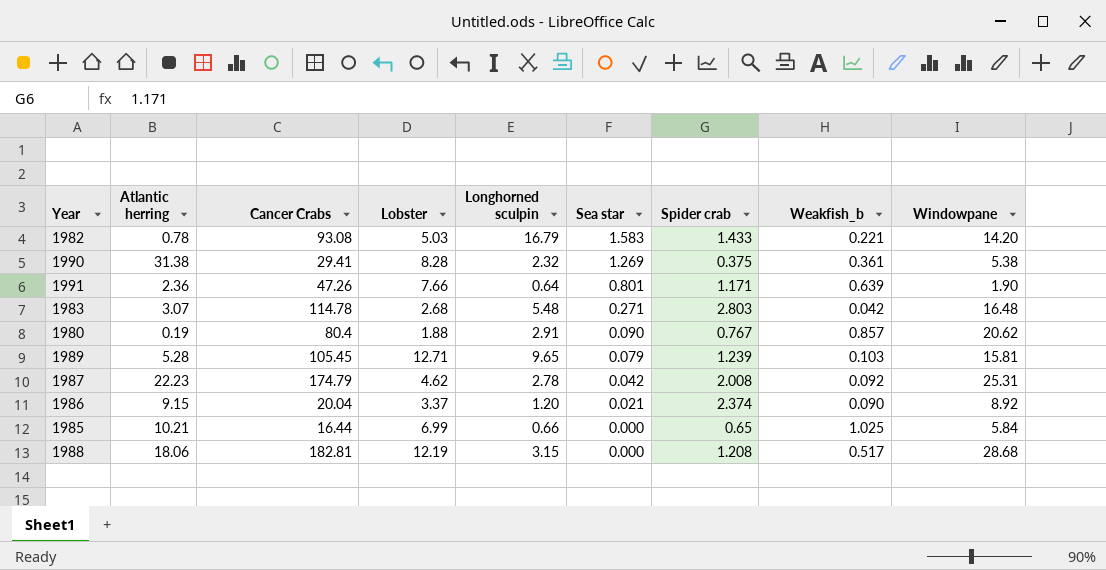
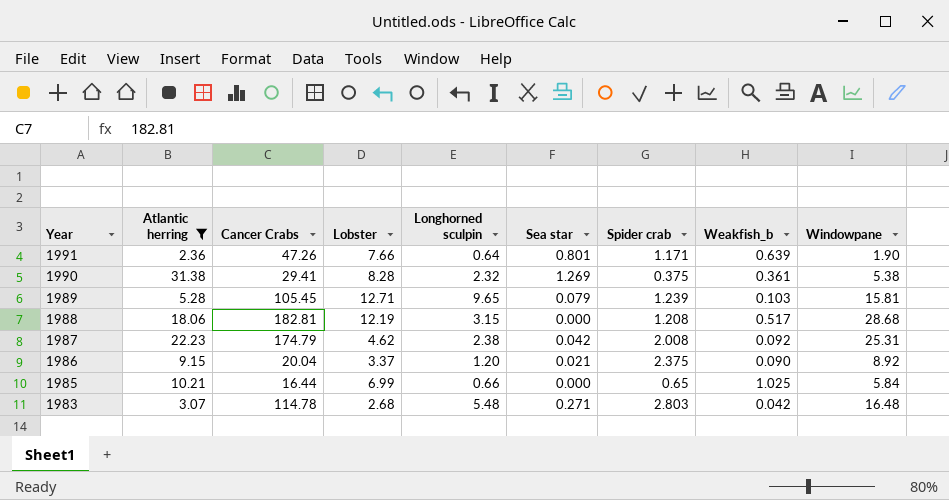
filter: none -> Atlantic herring >= 2.36
row order: Sea star descending -> Year descending
1987 | Longhorned sculpin: 2.78 -> 2.38
1986 | Spider crab: 2.374 -> 2.375

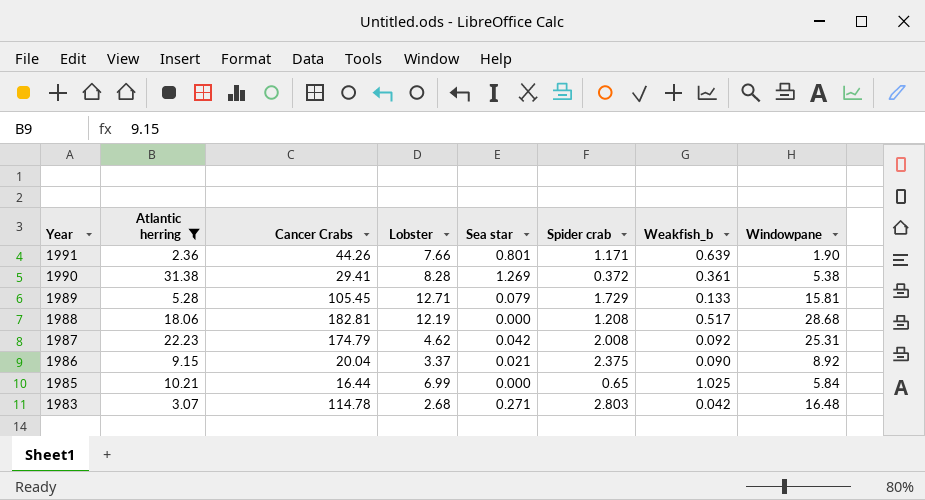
column Longhorned sculpin | position: 5 -> none
1991 | Cancer Crabs: 47.26 -> 44.26
1990 | Spider crab: 0.375 -> 0.372
1989 | Spider crab: 1.239 -> 1.729
1989 | Weakfish_b: 0.103 -> 0.133

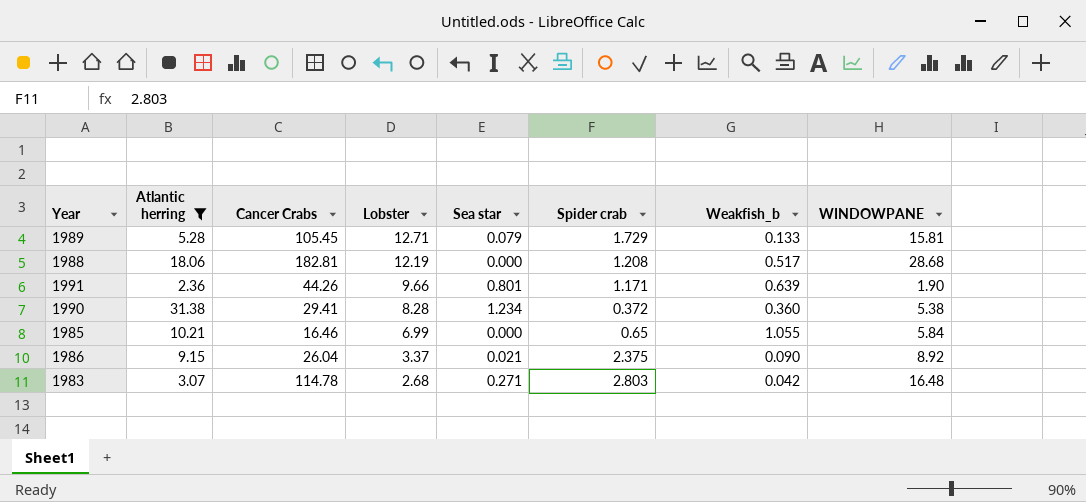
row order: Year descending -> Lobster descending
column name: Windowpane -> WINDOWPANE
row 1987: 22.23 | 174.79 | 4.62 | 0.042 | 2.008 | 0.092 | 25.31 -> none
1991 | Lobster: 7.66 -> 9.66
1990 | Sea star: 1.269 -> 1.234
1990 | Weakfish_b: 0.361 -> 0.360
1985 | Cancer Crabs: 16.44 -> 16.46
1985 | Weakfish_b: 1.025 -> 1.055
1986 | Cancer Crabs: 20.04 -> 26.04

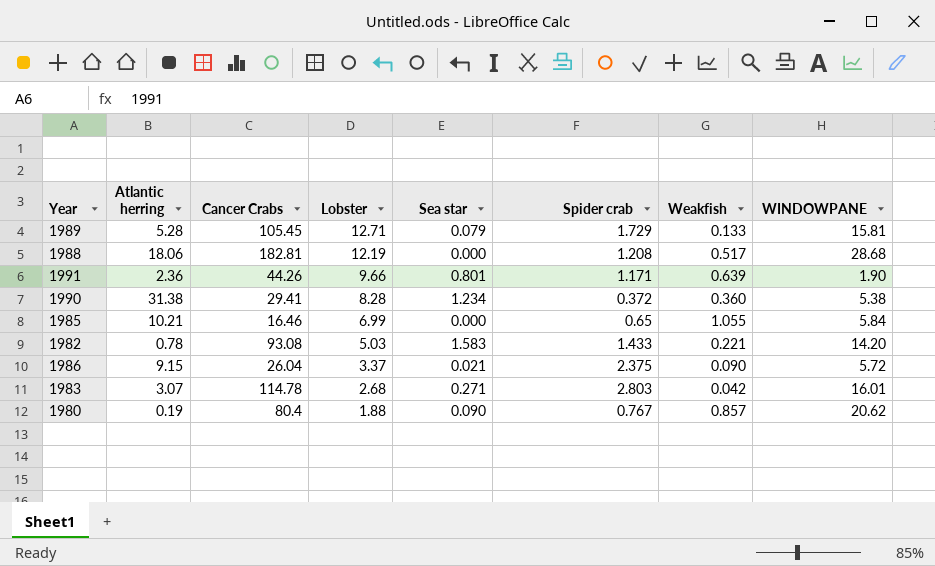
filter: Atlantic herring >= 2.36 -> none
column name: Weakfish_b -> Weakfish
1986 | WINDOWPANE: 8.92 -> 5.72
1983 | WINDOWPANE: 16.48 -> 16.01

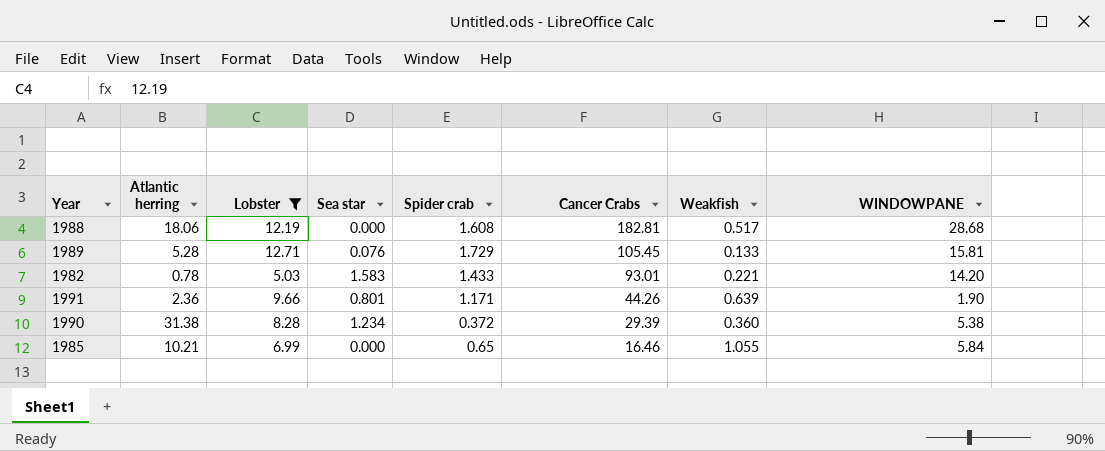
filter: none -> Lobster >= 5.03
row order: Lobster descending -> Cancer Crabs descending
column Cancer Crabs | position: 3 -> 6
1988 | Spider crab: 1.208 -> 1.608
1989 | Sea star: 0.079 -> 0.076
1982 | Cancer Crabs: 93.08 -> 93.01
1990 | Cancer Crabs: 29.41 -> 29.39

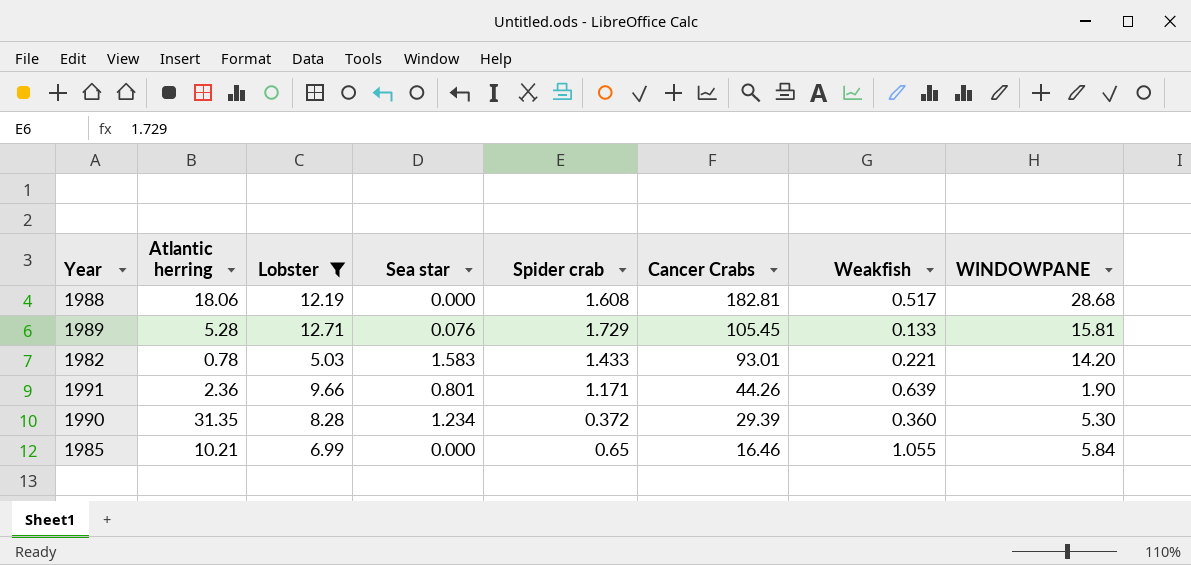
1990 | Atlantic herring: 31.38 -> 31.35
1990 | WINDOWPANE: 5.38 -> 5.30

